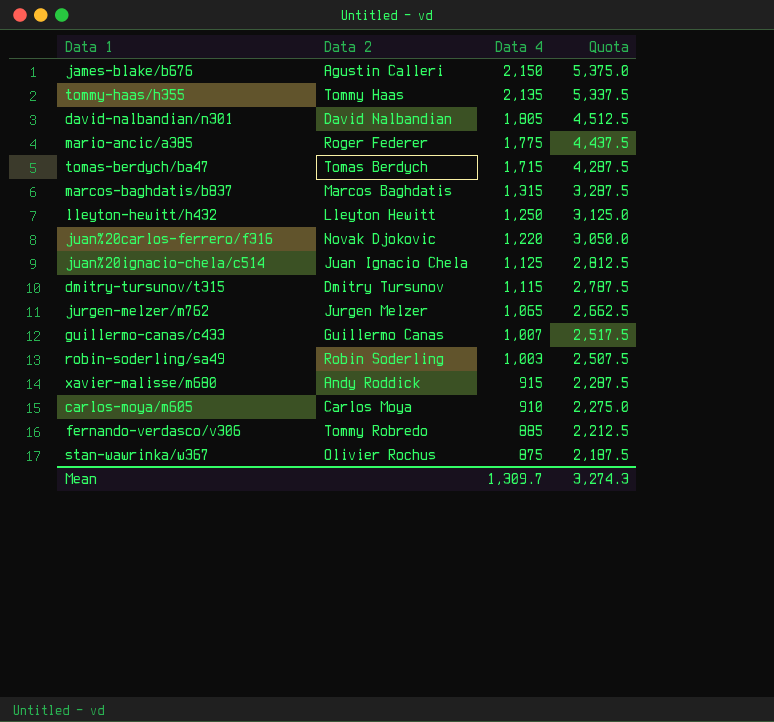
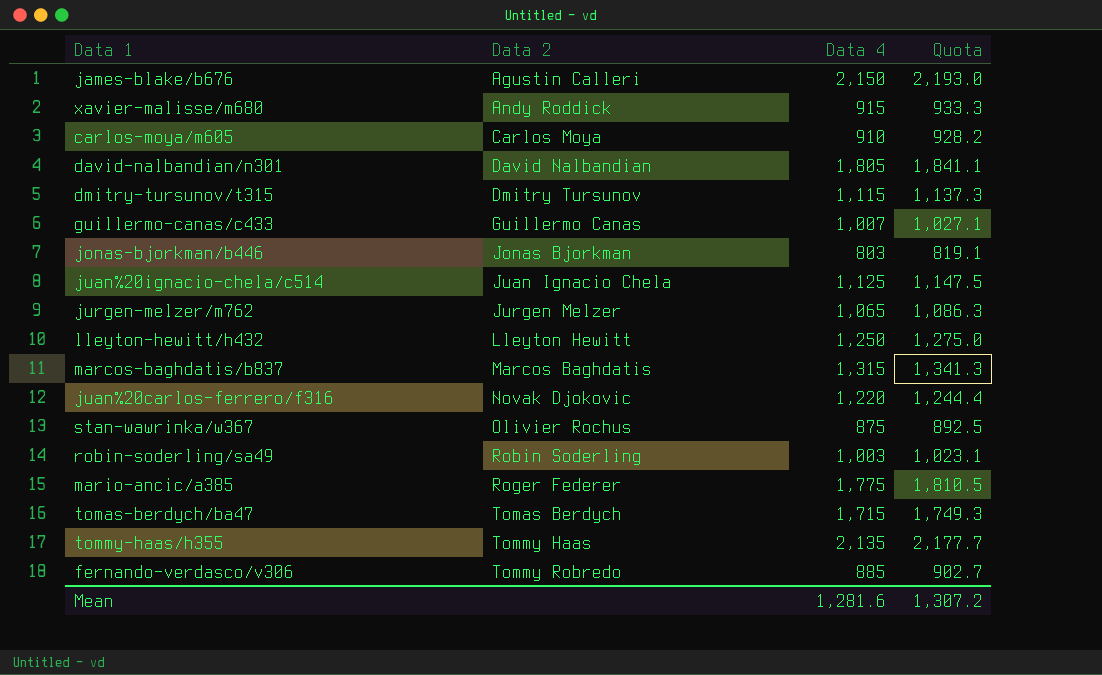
row order: Data 4 descending -> Data 2 ascending
column Quota | formula: [Data 4] * 2.5 -> [Data 4] * 1.02
row jonas-bjorkman/b446: none -> Jonas Bjorkman | 803 | 819.1
Mean | Data 4: 1,309.7 -> 1,281.6
Mean | Quota: 3,274.3 -> 1,307.2

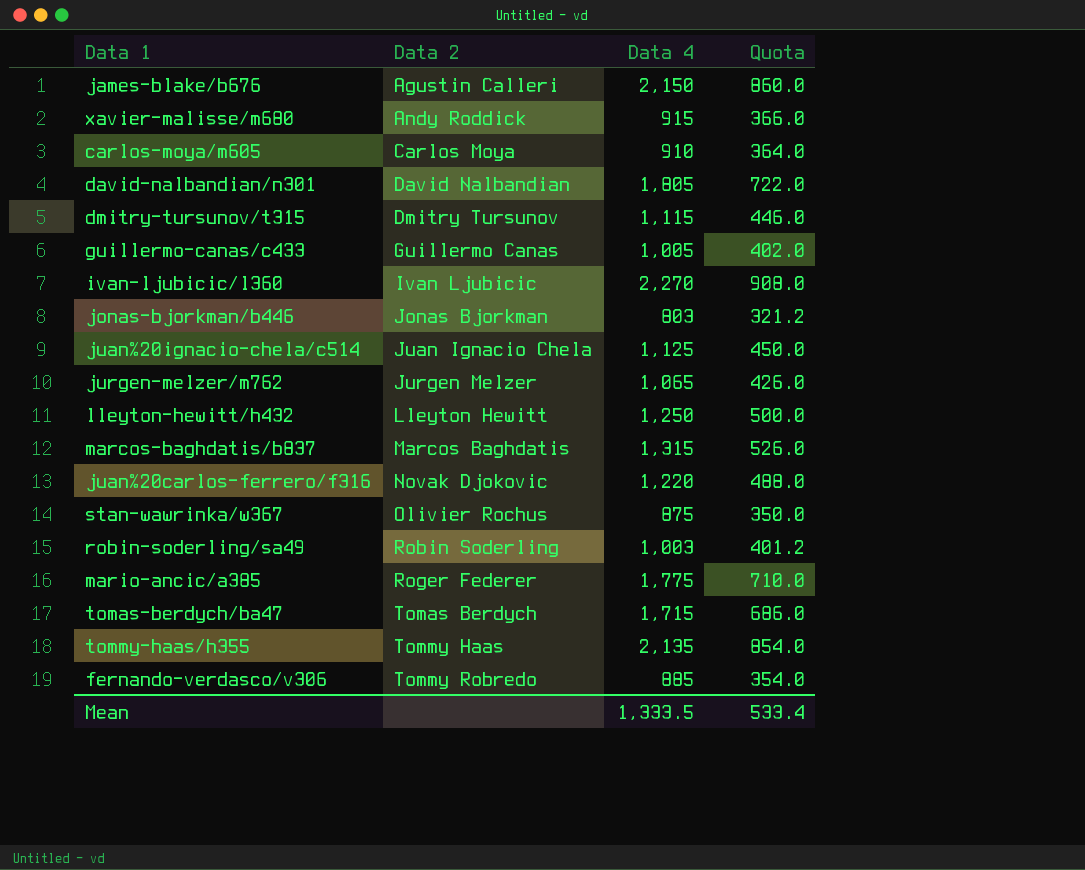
column Quota | formula: [Data 4] * 1.02 -> [Data 4] * 0.4
guillermo-canas/c433 | Data 4: 1,007 -> 1,005
row ivan-ljubicic/l360: none -> Ivan Ljubicic | 2,270 | 908.0
Mean | Data 4: 1,281.6 -> 1,333.5
Mean | Quota: 1,307.2 -> 533.4

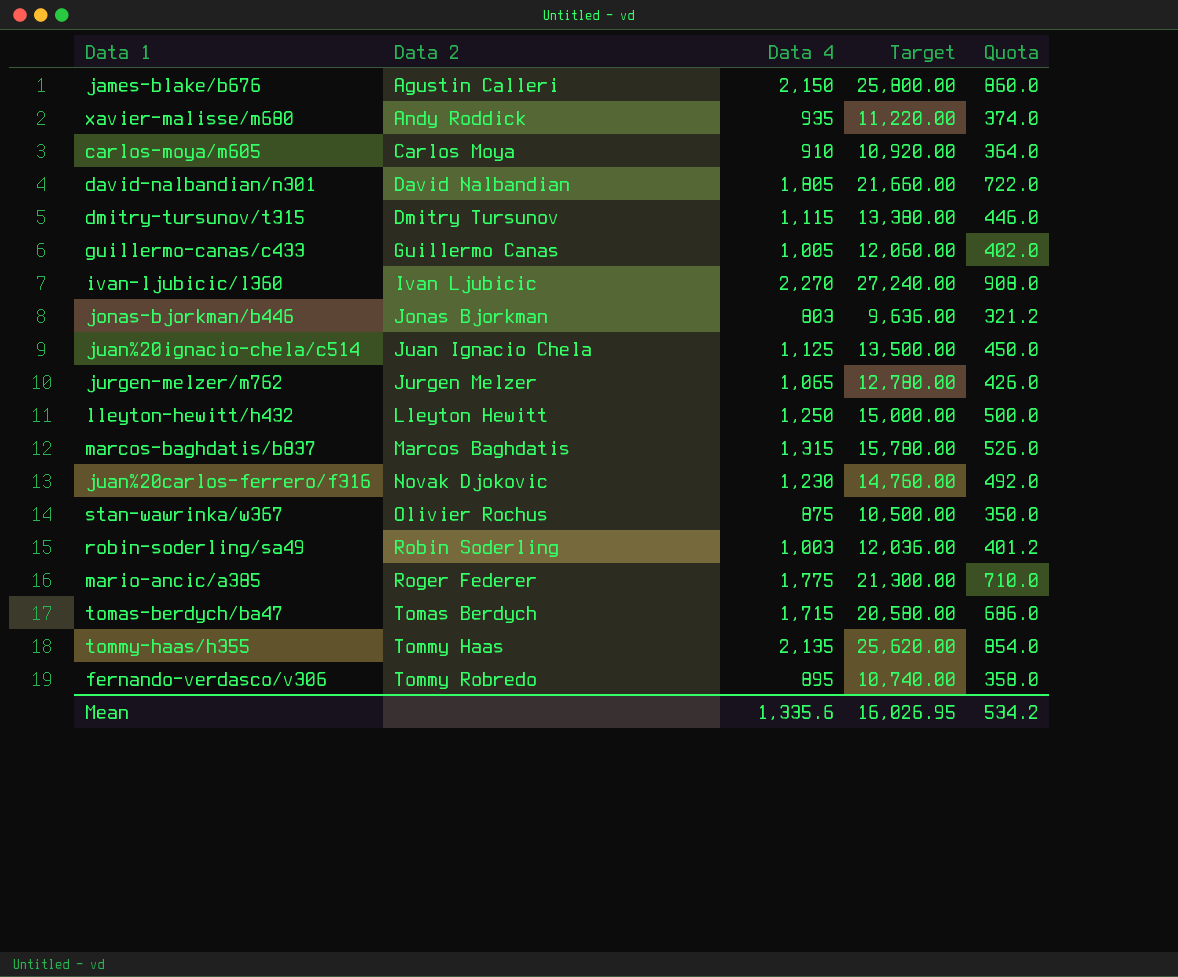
column Target | formula: none -> [Data 4] * 12
xavier-malisse/m680 | Data 4: 915 -> 935
xavier-malisse/m680 | Quota: 366.0 -> 374.0
juan%20carlos-ferrero/f316 | Data 4: 1,220 -> 1,230
juan%20carlos-ferrero/f316 | Quota: 488.0 -> 492.0
fernando-verdasco/v306 | Data 4: 885 -> 895
fernando-verdasco/v306 | Quota: 354.0 -> 358.0
Mean | Data 4: 1,333.5 -> 1,335.6
Mean | Quota: 533.4 -> 534.2

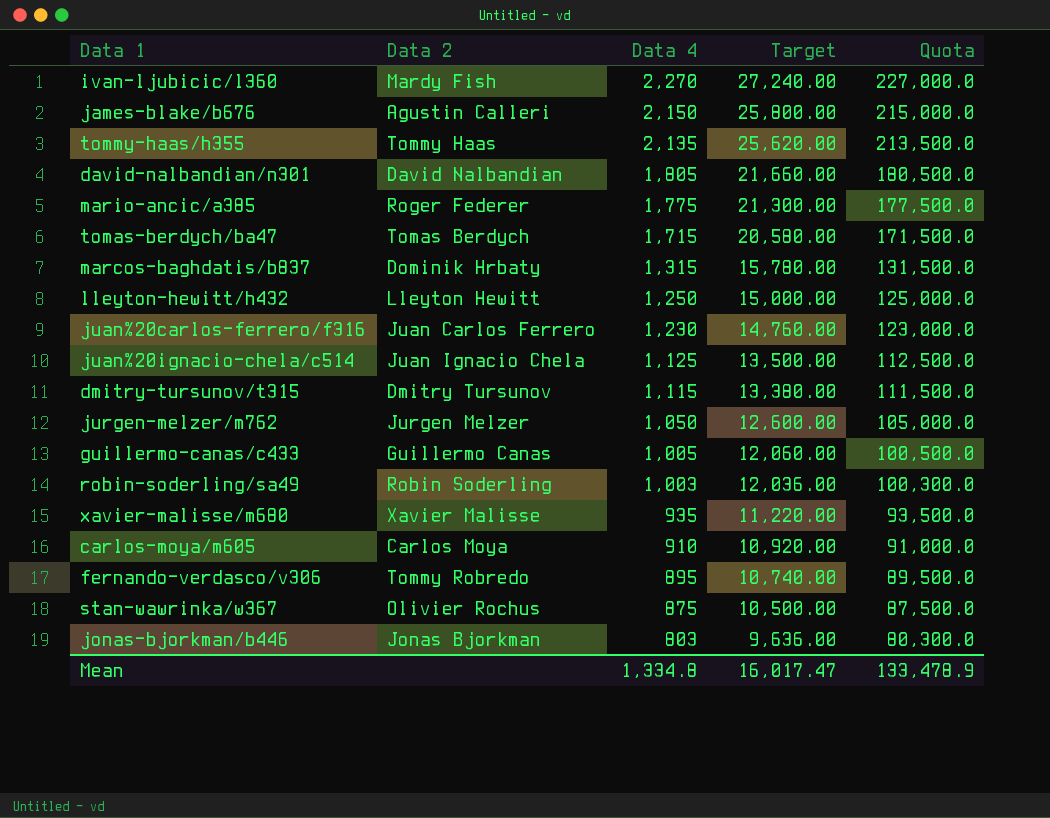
row order: Data 2 ascending -> Data 4 descending
column Quota | formula: [Data 4] * 0.4 -> [Data 4] * 100
ivan-ljubicic/l360 | Data 2: Ivan Ljubicic -> Mardy Fish
marcos-baghdatis/b837 | Data 2: Marcos Baghdatis -> Dominik Hrbaty
juan%20carlos-ferrero/f316 | Data 2: Novak Djokovic -> Juan Carlos Ferrero
jurgen-melzer/m762 | Data 4: 1,065 -> 1,050
jurgen-melzer/m762 | Target: 12,780.00 -> 12,600.00
xavier-malisse/m680 | Data 2: Andy Roddick -> Xavier Malisse
Mean | Data 4: 1,335.6 -> 1,334.8
Mean | Target: 16,026.95 -> 16,017.47
Mean | Quota: 534.2 -> 133,478.9

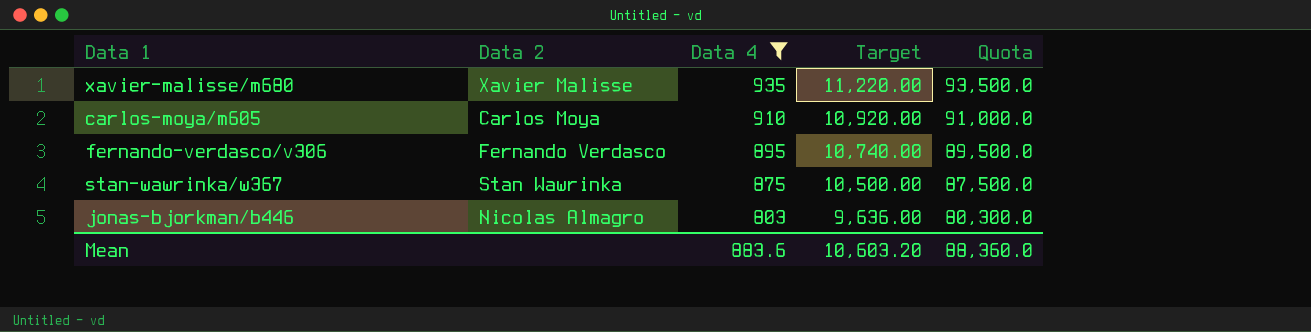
filter: none -> Data 4 <= 935
fernando-verdasco/v306 | Data 2: Tommy Robredo -> Fernando Verdasco
stan-wawrinka/w367 | Data 2: Olivier Rochus -> Stan Wawrinka
jonas-bjorkman/b446 | Data 2: Jonas Bjorkman -> Nicolas Almagro
Mean | Data 4: 1,334.8 -> 883.6
Mean | Target: 16,017.47 -> 10,603.20
Mean | Quota: 133,478.9 -> 88,360.0

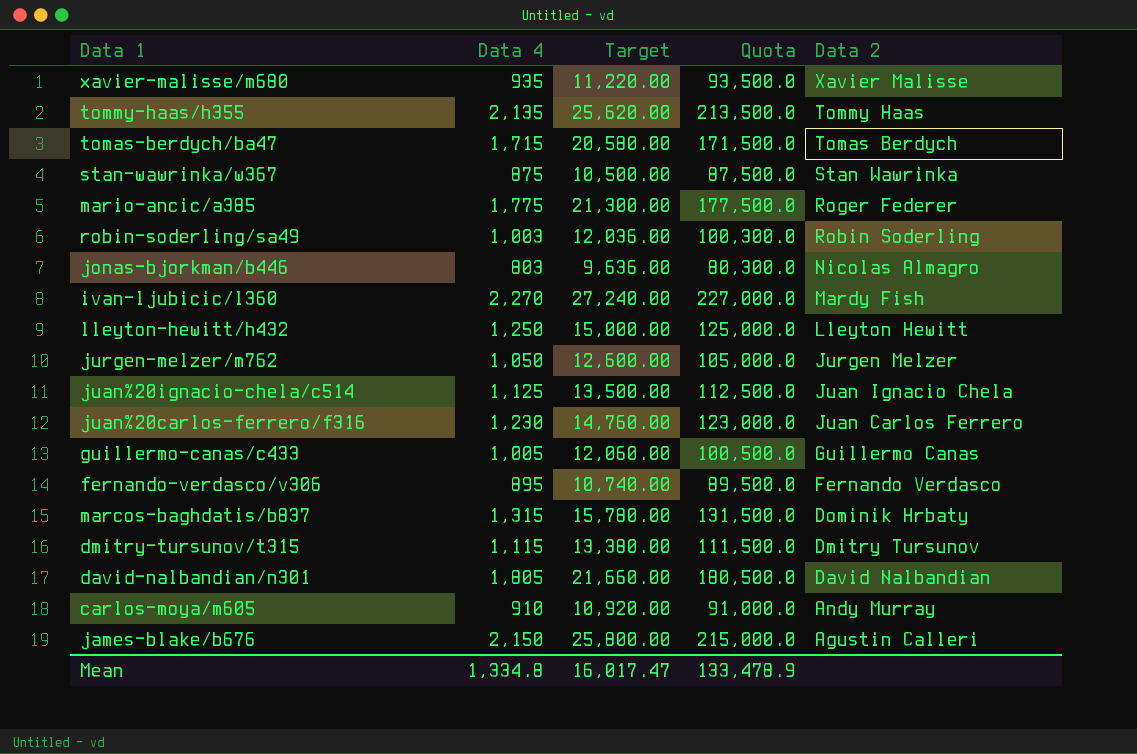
filter: Data 4 <= 935 -> none
row order: Data 4 descending -> Data 2 descending
column Data 2 | position: 2 -> 5
carlos-moya/m605 | Data 2: Carlos Moya -> Andy Murray
Mean | Data 4: 883.6 -> 1,334.8
Mean | Target: 10,603.20 -> 16,017.47
Mean | Quota: 88,360.0 -> 133,478.9

